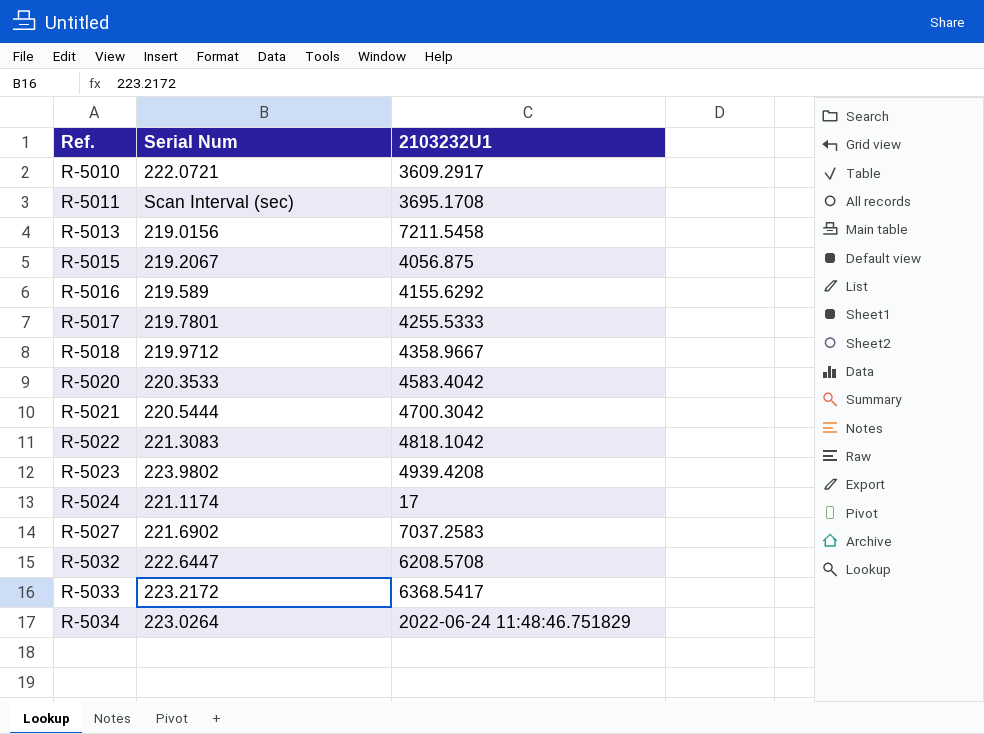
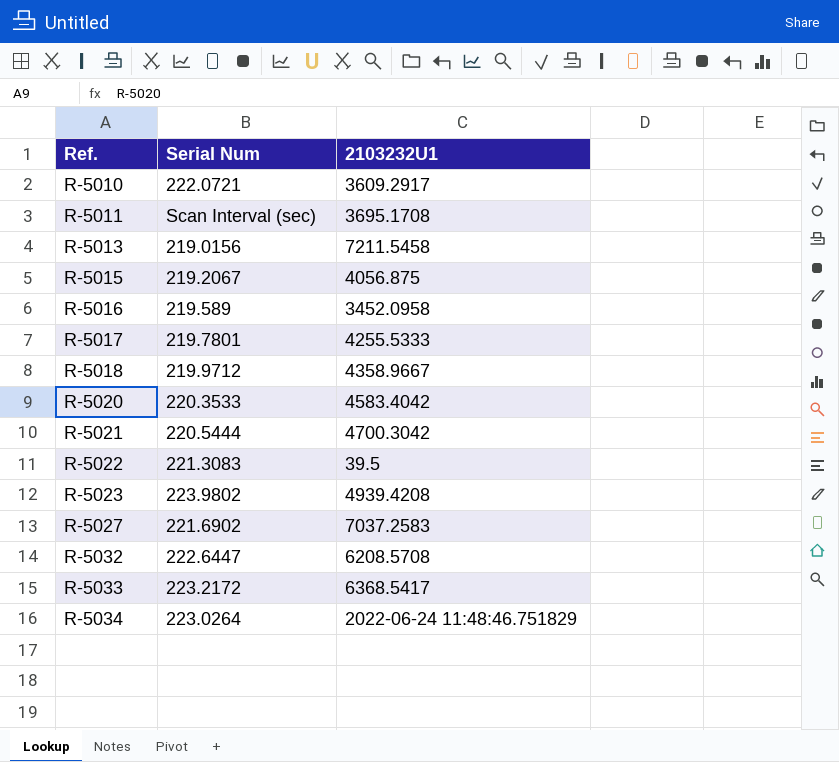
row R-5024: 221.1174 | 17 -> none
R-5016 | 2103232U1: 4155.6292 -> 3452.0958
R-5022 | 2103232U1: 4818.1042 -> 39.5

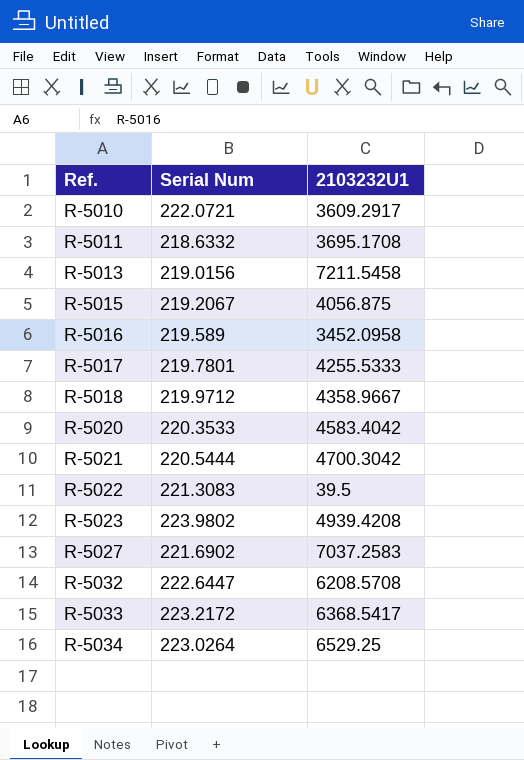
R-5011 | Serial Num: Scan Interval (sec) -> 218.6332
R-5034 | 2103232U1: 2022-06-24 11:48:46.751829 -> 6529.25

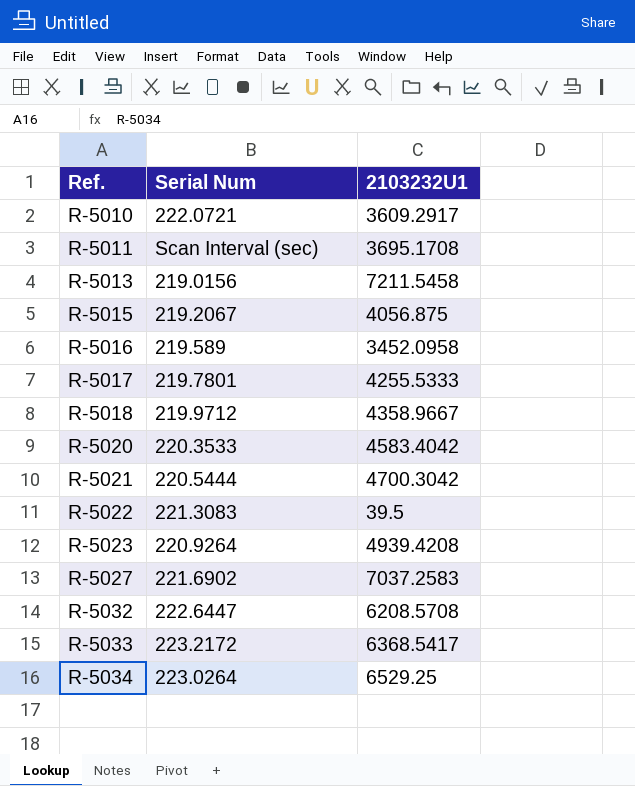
R-5011 | Serial Num: 218.6332 -> Scan Interval (sec)
R-5023 | Serial Num: 223.9802 -> 220.9264

